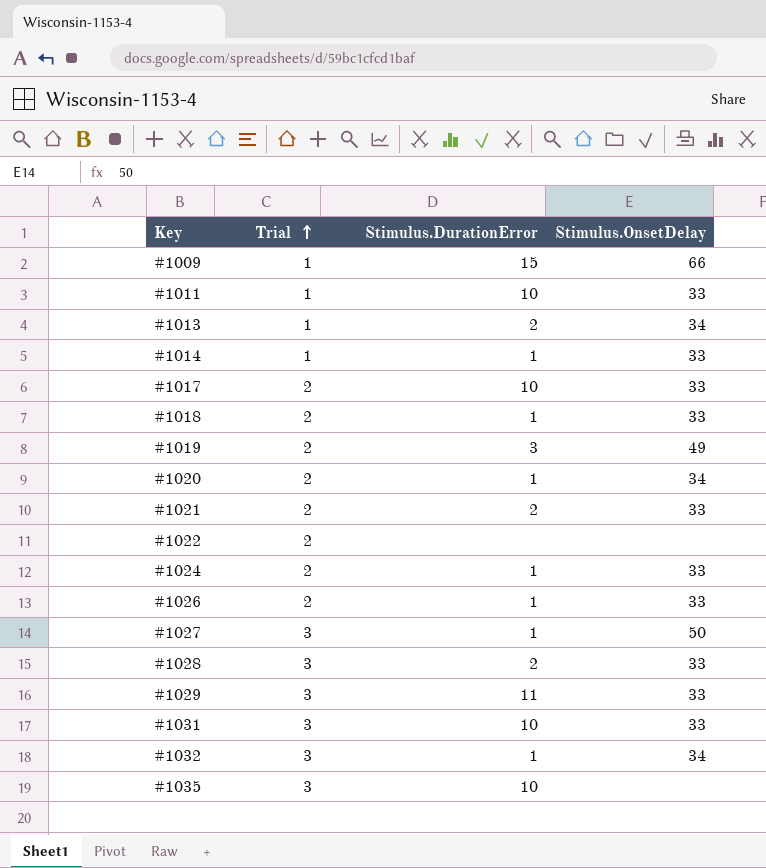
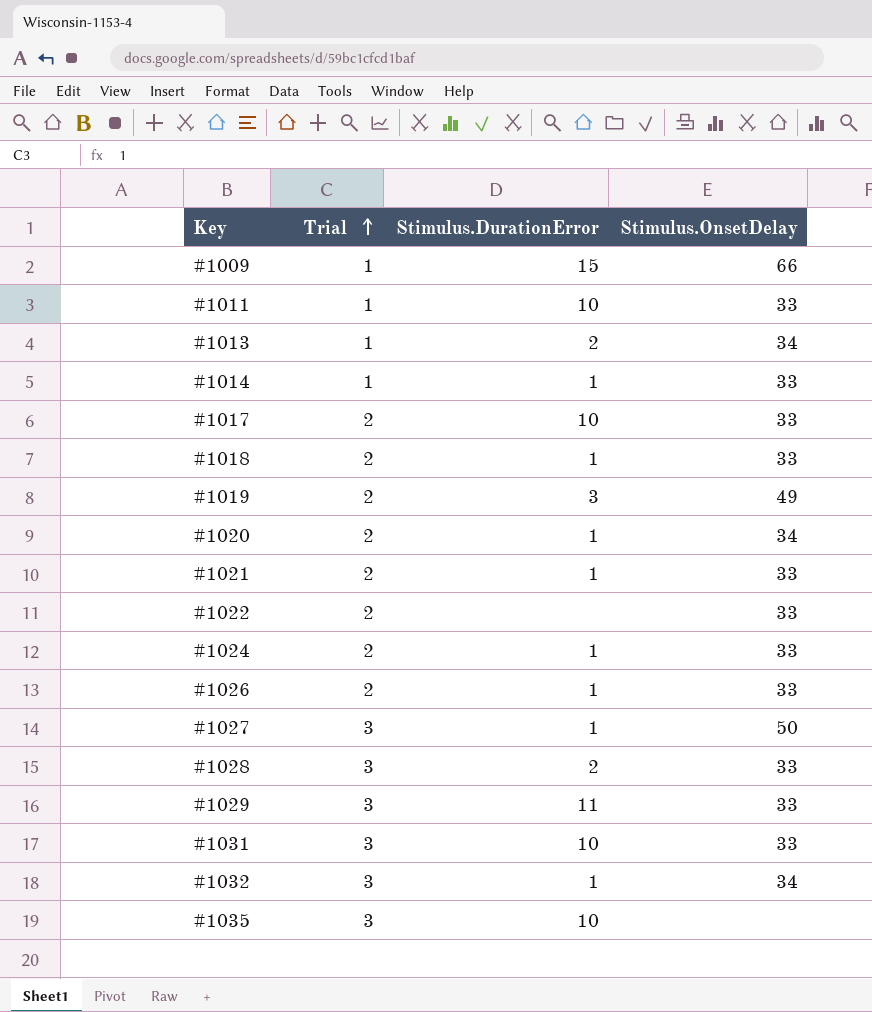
#1021 | Stimulus.DurationError: 2 -> 1
#1022 | Stimulus.OnsetDelay: none -> 33

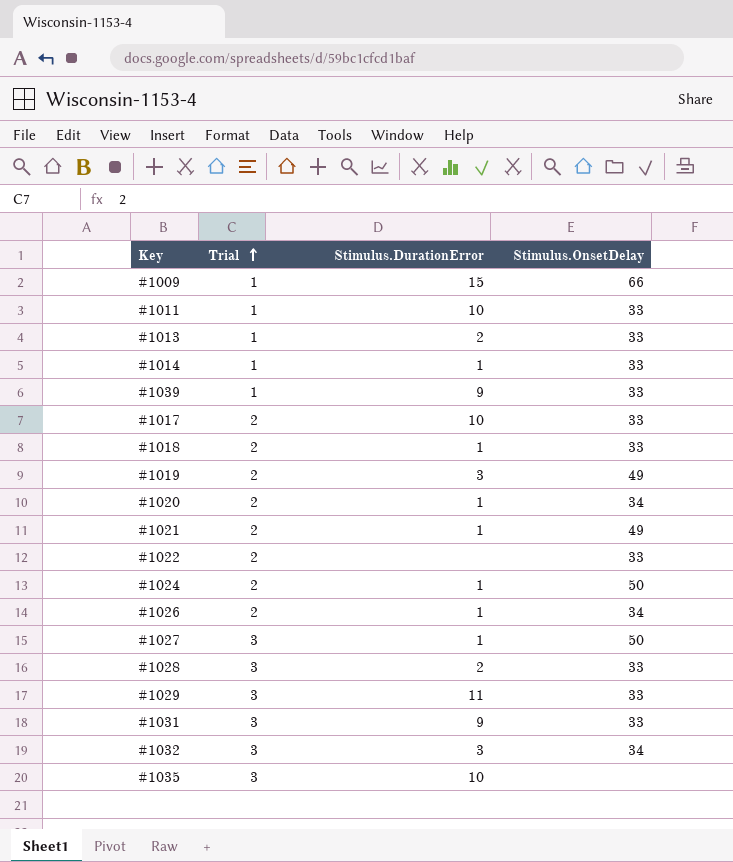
#1013 | Stimulus.OnsetDelay: 34 -> 33
row #1039: none -> 1 | 9 | 33
#1021 | Stimulus.OnsetDelay: 33 -> 49
#1024 | Stimulus.OnsetDelay: 33 -> 50
#1026 | Stimulus.OnsetDelay: 33 -> 34
#1031 | Stimulus.DurationError: 10 -> 9
#1032 | Stimulus.DurationError: 1 -> 3

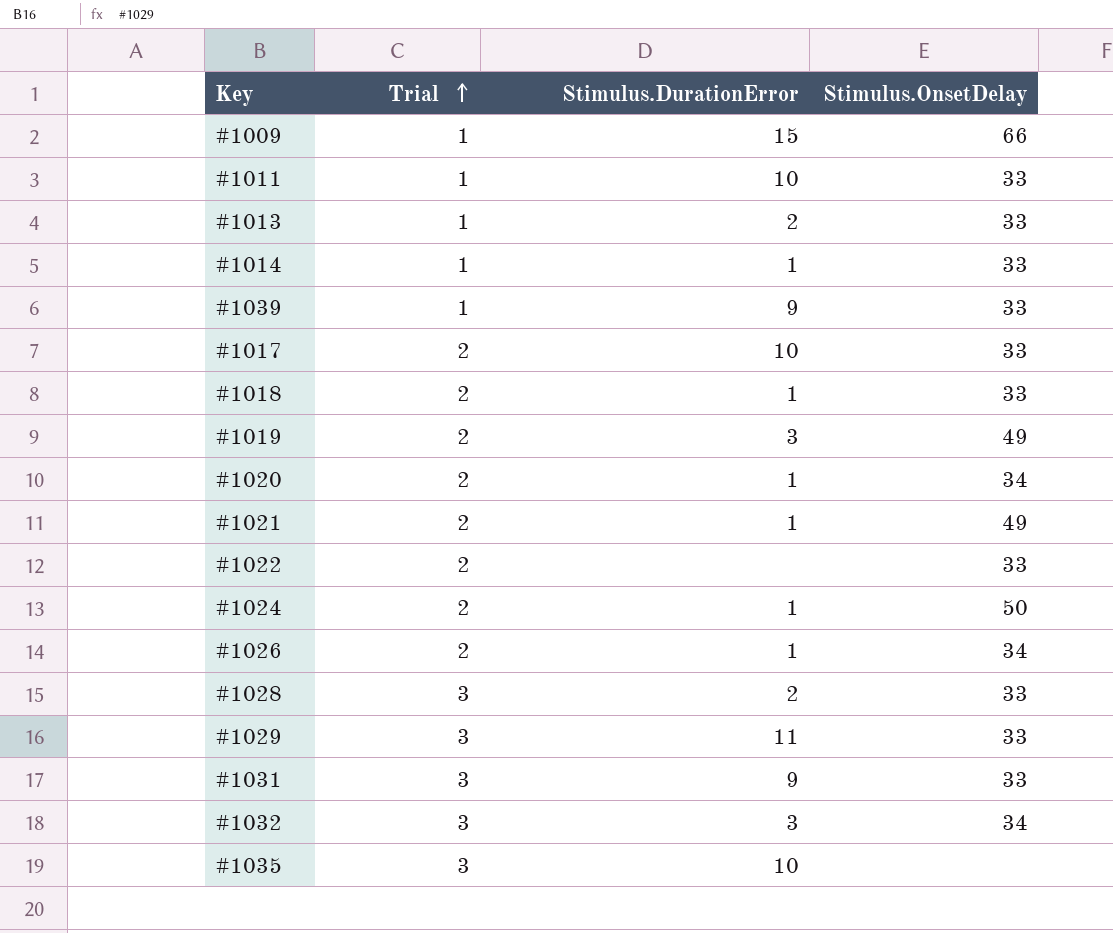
row #1027: 3 | 1 | 50 -> none

